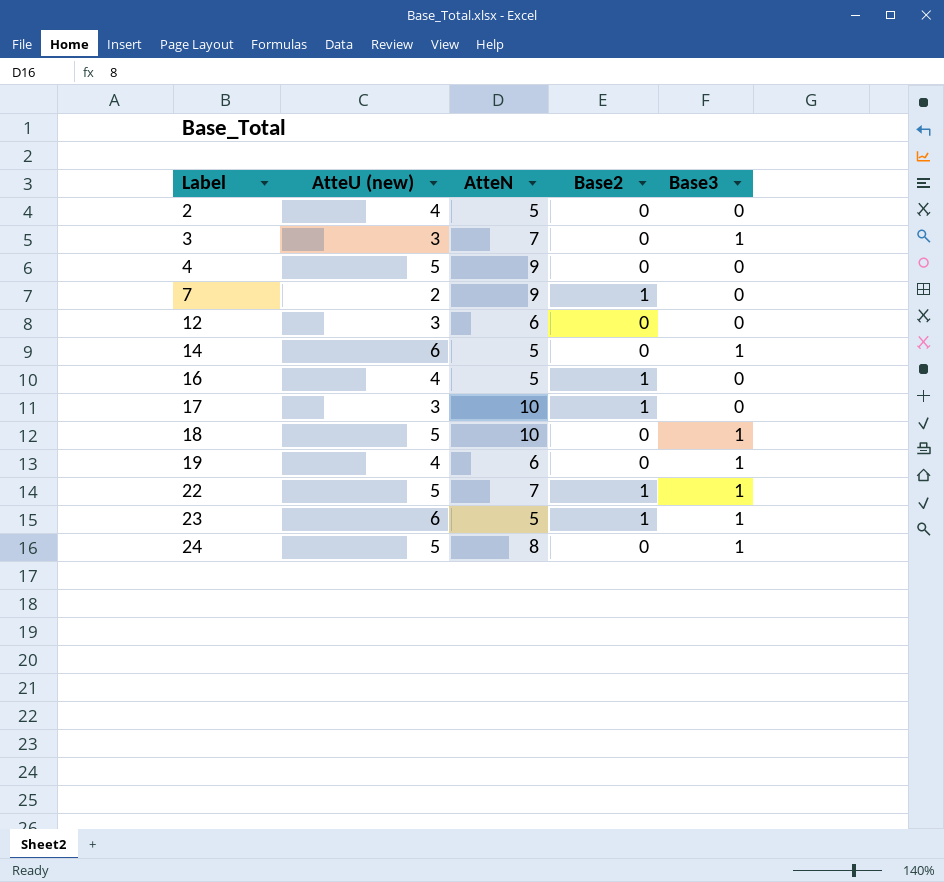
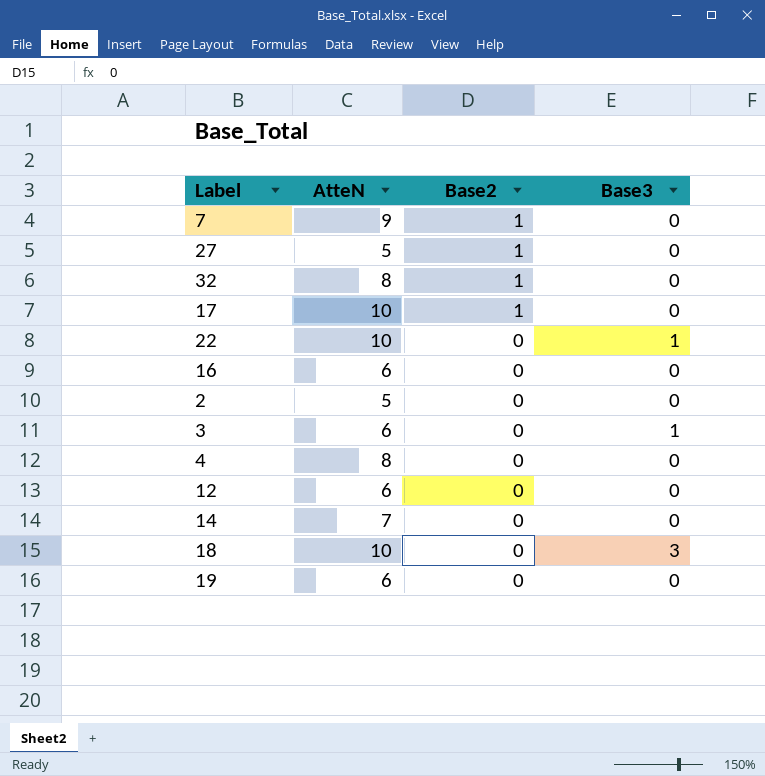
row order: Label ascending -> Base2 descending
column AtteU (new) | position: 2 -> none
row 23: 6 | 5 | 1 | 1 -> none
row 24: 5 | 8 | 0 | 1 -> none
row 27: none -> 5 | 1 | 0
row 32: none -> 8 | 1 | 0
22 | AtteN: 7 -> 10
22 | Base2: 1 -> 0
16 | AtteN: 5 -> 6
16 | Base2: 1 -> 0
3 | AtteN: 7 -> 6
4 | AtteN: 9 -> 8
14 | AtteN: 5 -> 7
14 | Base3: 1 -> 0
18 | Base3: 1 -> 3
19 | Base3: 1 -> 0

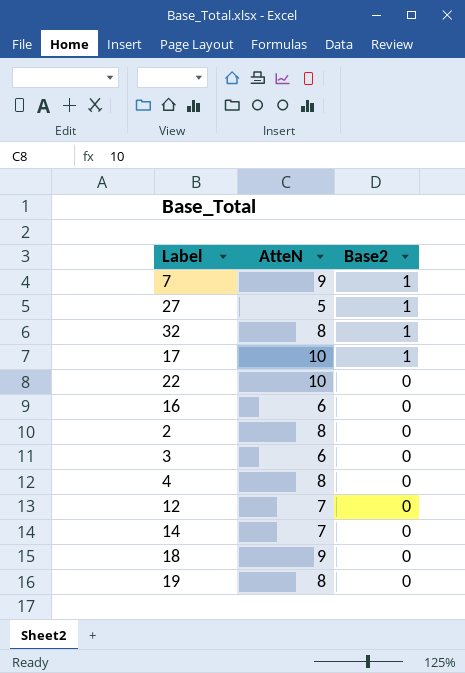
column Base3 | position: 4 -> none
2 | AtteN: 5 -> 8
12 | AtteN: 6 -> 7
18 | AtteN: 10 -> 9
19 | AtteN: 6 -> 8

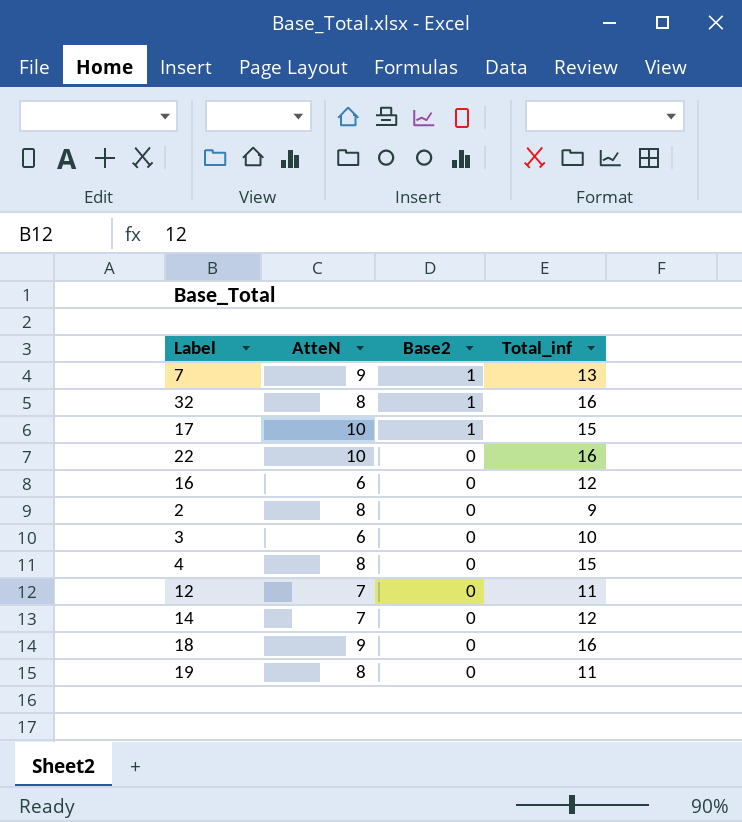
column Total_inf | position: none -> 4
row 27: 5 | 1 -> none

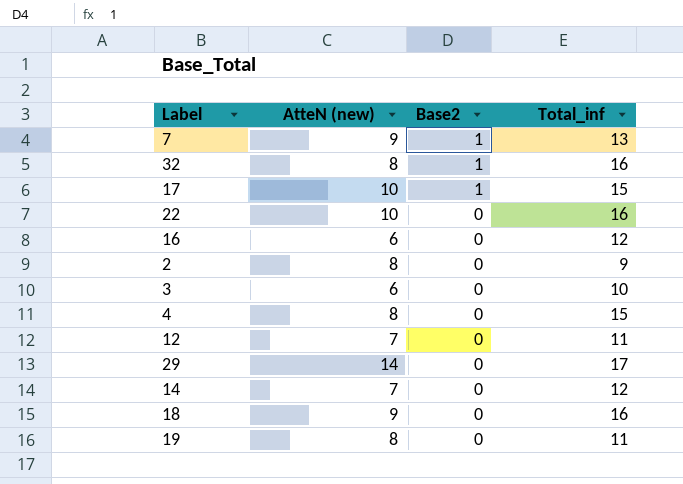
column name: AtteN -> AtteN (new)
row 29: none -> 14 | 0 | 17

